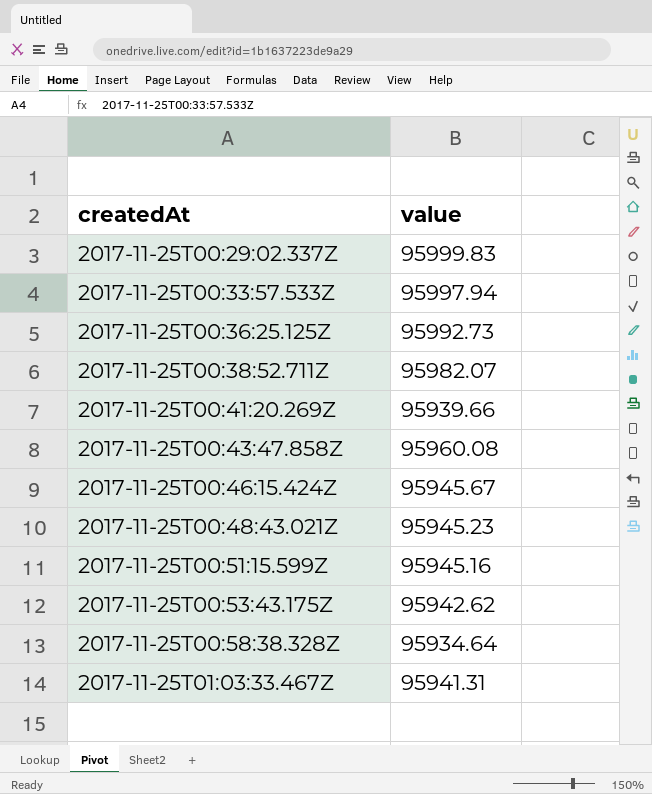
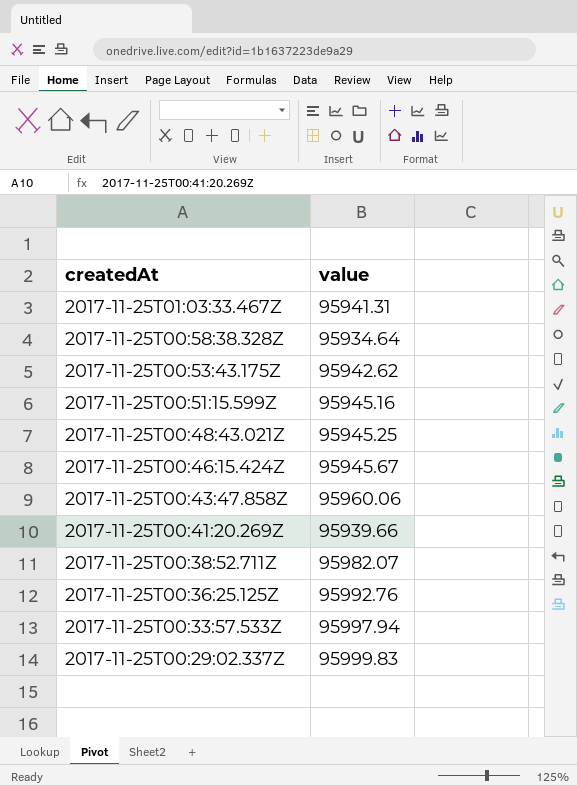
row order: createdAt ascending -> createdAt descending
2017-11-25T00:48:43.021Z | value: 95945.23 -> 95945.25
2017-11-25T00:43:47.858Z | value: 95960.08 -> 95960.06
2017-11-25T00:36:25.125Z | value: 95992.73 -> 95992.76

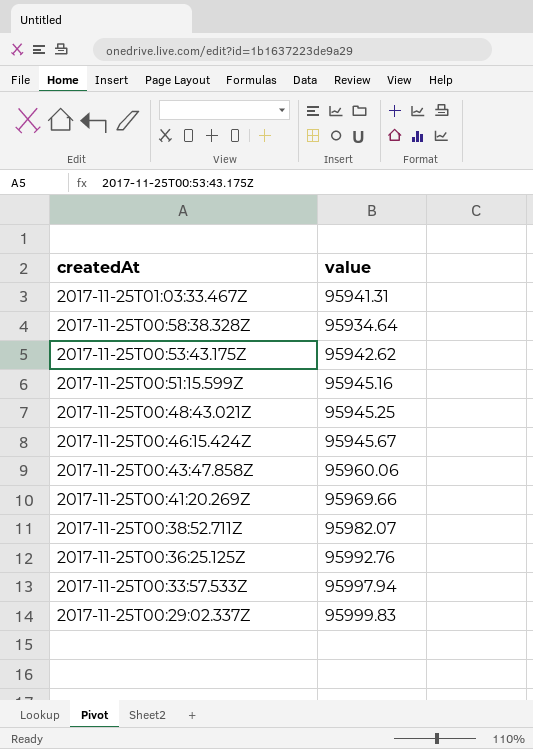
2017-11-25T00:41:20.269Z | value: 95939.66 -> 95969.66

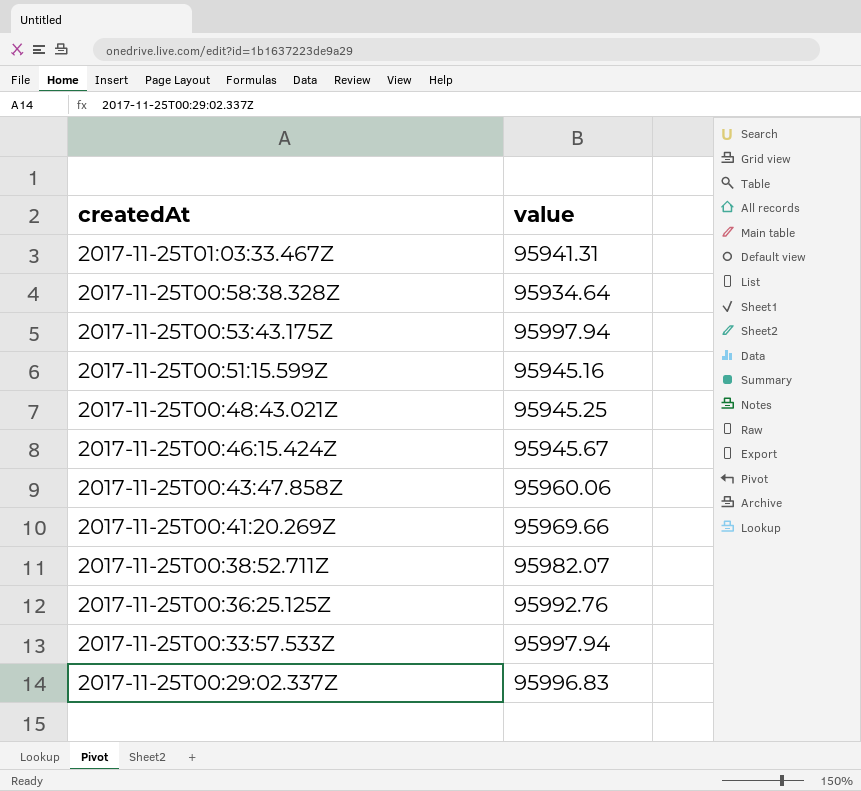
2017-11-25T00:53:43.175Z | value: 95942.62 -> 95997.94
2017-11-25T00:29:02.337Z | value: 95999.83 -> 95996.83

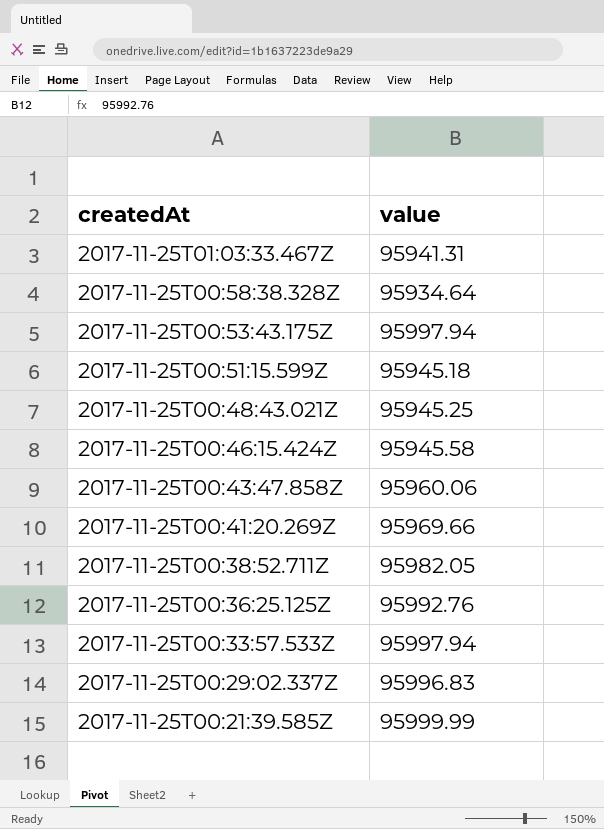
2017-11-25T00:51:15.599Z | value: 95945.16 -> 95945.18
2017-11-25T00:46:15.424Z | value: 95945.67 -> 95945.58
2017-11-25T00:38:52.711Z | value: 95982.07 -> 95982.05
row 2017-11-25T00:21:39.585Z: none -> 95999.99

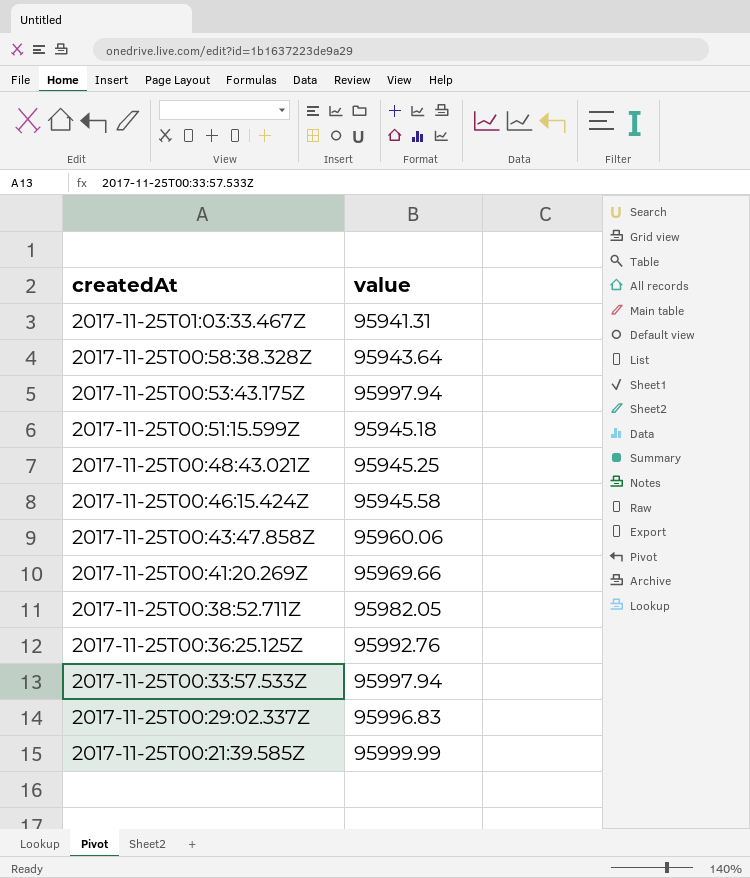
2017-11-25T00:58:38.328Z | value: 95934.64 -> 95943.64

